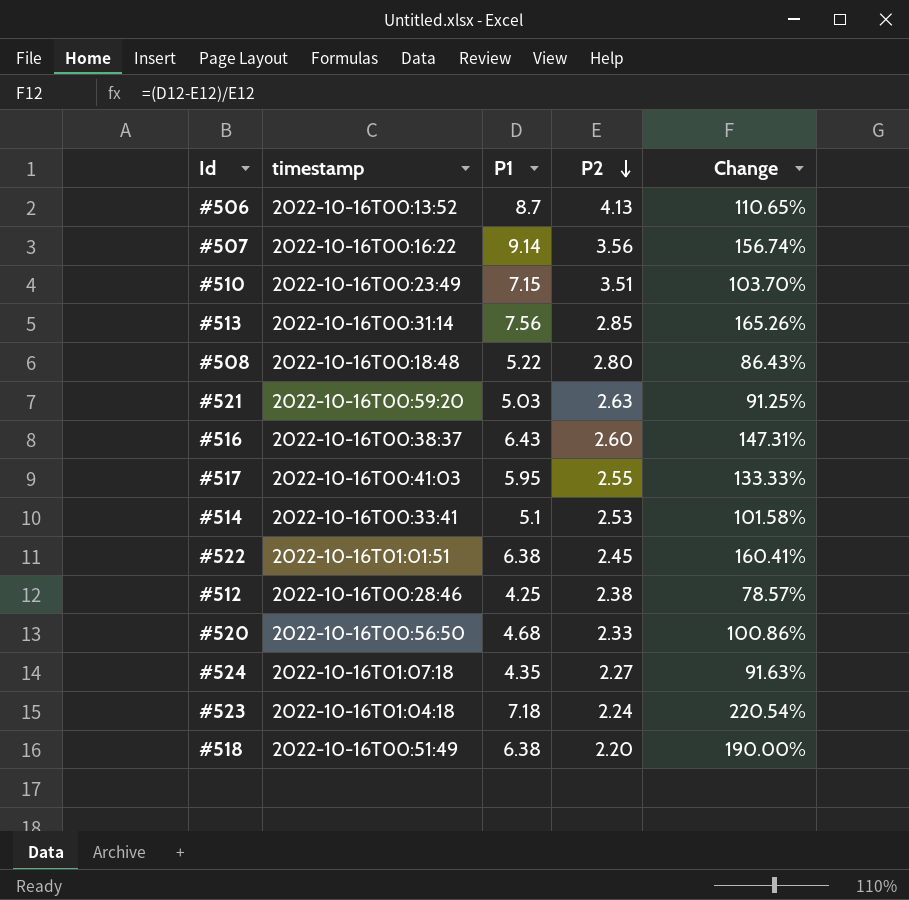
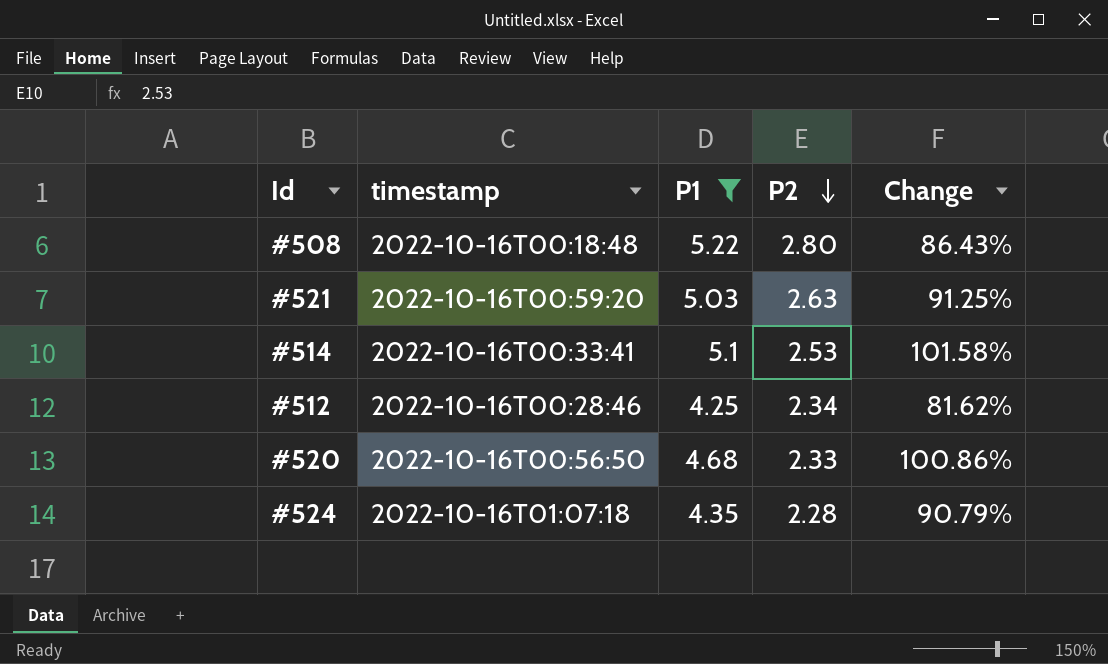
filter: none -> P1 <= 5.22
#512 | P2: 2.38 -> 2.34
#512 | Change: 78.57% -> 81.62%
#524 | P2: 2.27 -> 2.28
#524 | Change: 91.63% -> 90.79%

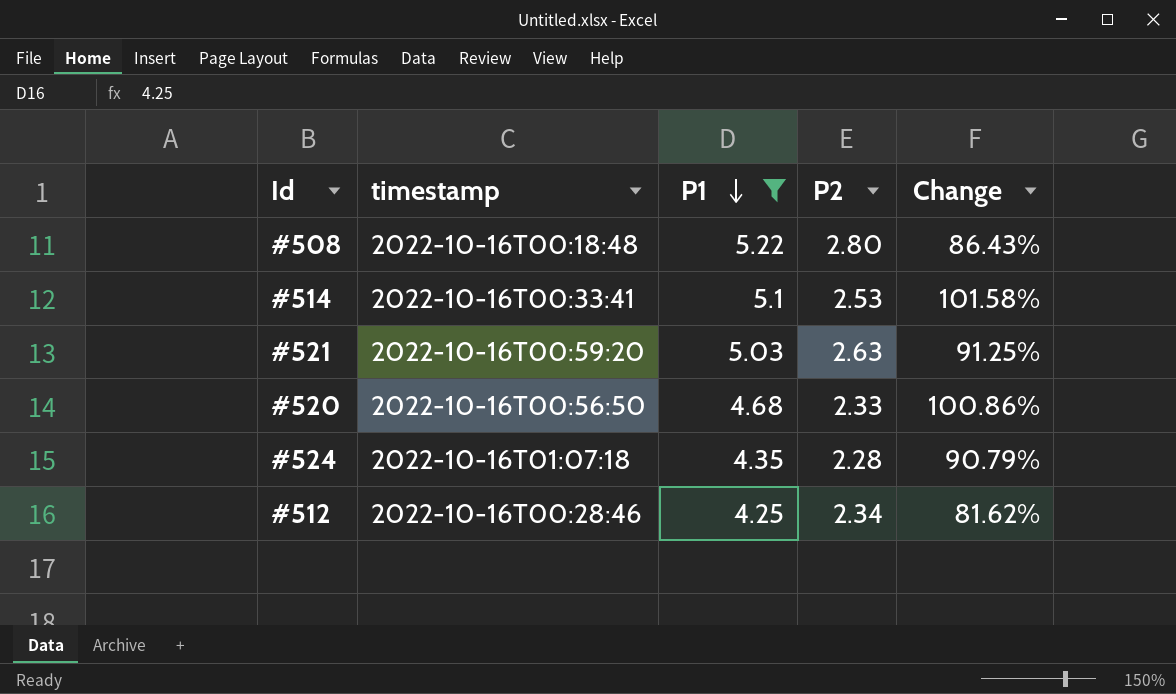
row order: P2 descending -> P1 descending

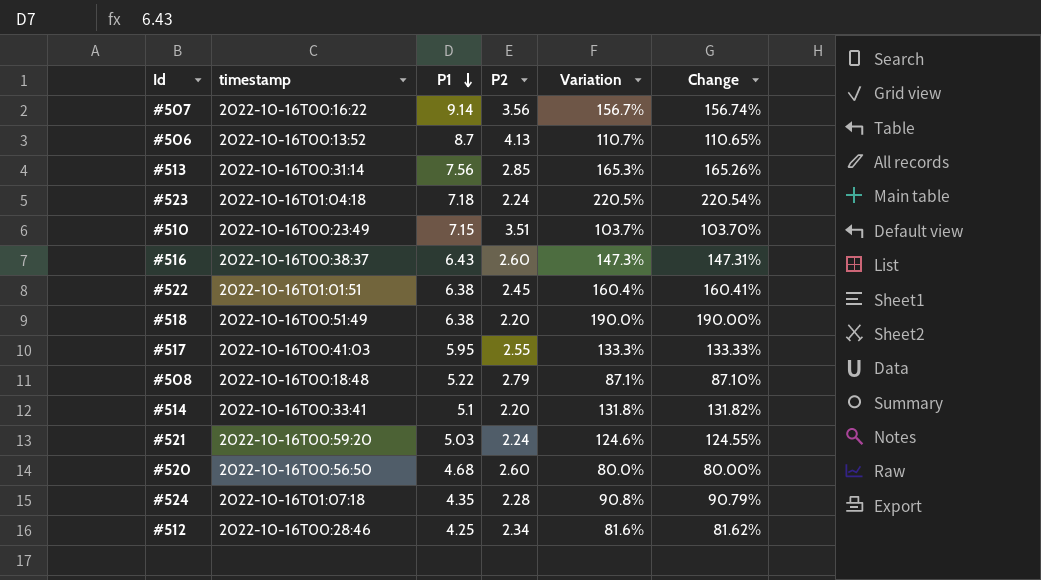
filter: P1 <= 5.22 -> none
column Variation | formula: none -> ([P1] - [P2]) / [P2]
#508 | P2: 2.80 -> 2.79
#508 | Change: 86.43% -> 87.10%
#514 | P2: 2.53 -> 2.20
#514 | Change: 101.58% -> 131.82%
#521 | P2: 2.63 -> 2.24
#521 | Change: 91.25% -> 124.55%
#520 | P2: 2.33 -> 2.60
#520 | Change: 100.86% -> 80.00%

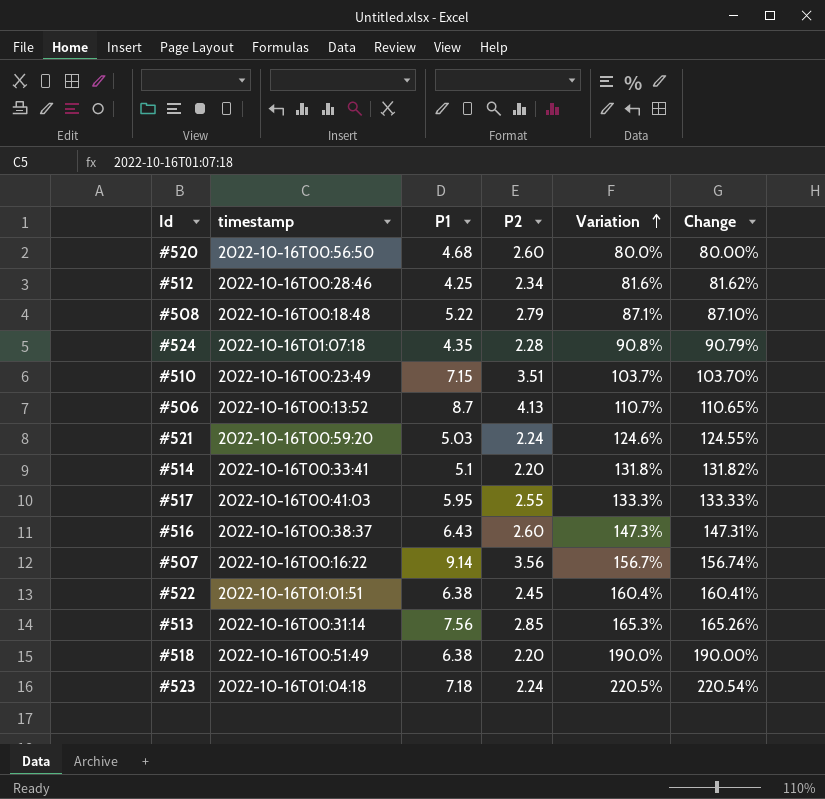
row order: P1 descending -> Variation ascending

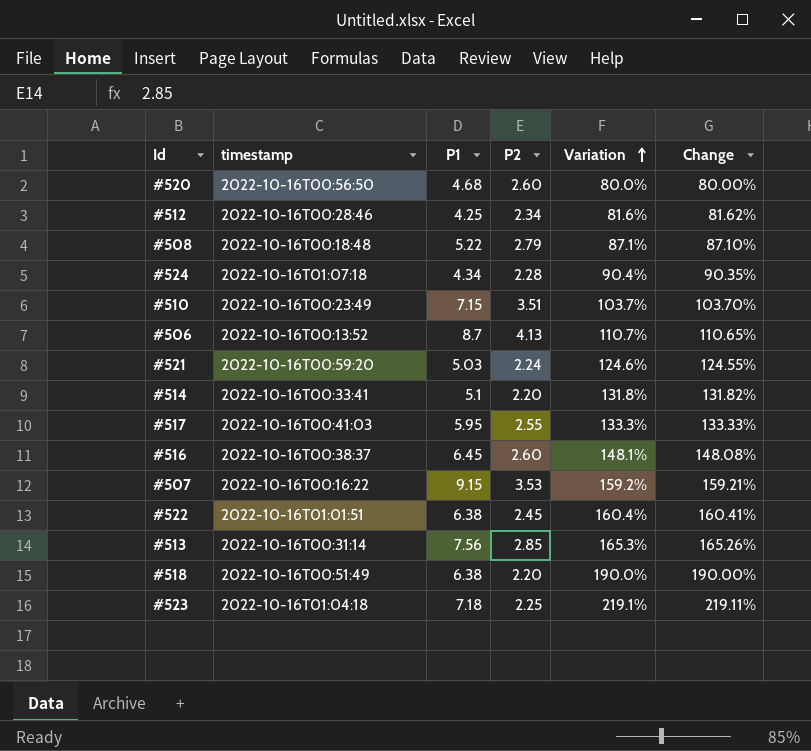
#524 | P1: 4.35 -> 4.34
#524 | Variation: 90.8% -> 90.4%
#524 | Change: 90.79% -> 90.35%
#516 | P1: 6.43 -> 6.45
#516 | Variation: 147.3% -> 148.1%
#516 | Change: 147.31% -> 148.08%
#507 | P1: 9.14 -> 9.15
#507 | P2: 3.56 -> 3.53
#507 | Variation: 156.7% -> 159.2%
#507 | Change: 156.74% -> 159.21%
#523 | P2: 2.24 -> 2.25
#523 | Variation: 220.5% -> 219.1%
#523 | Change: 220.54% -> 219.11%

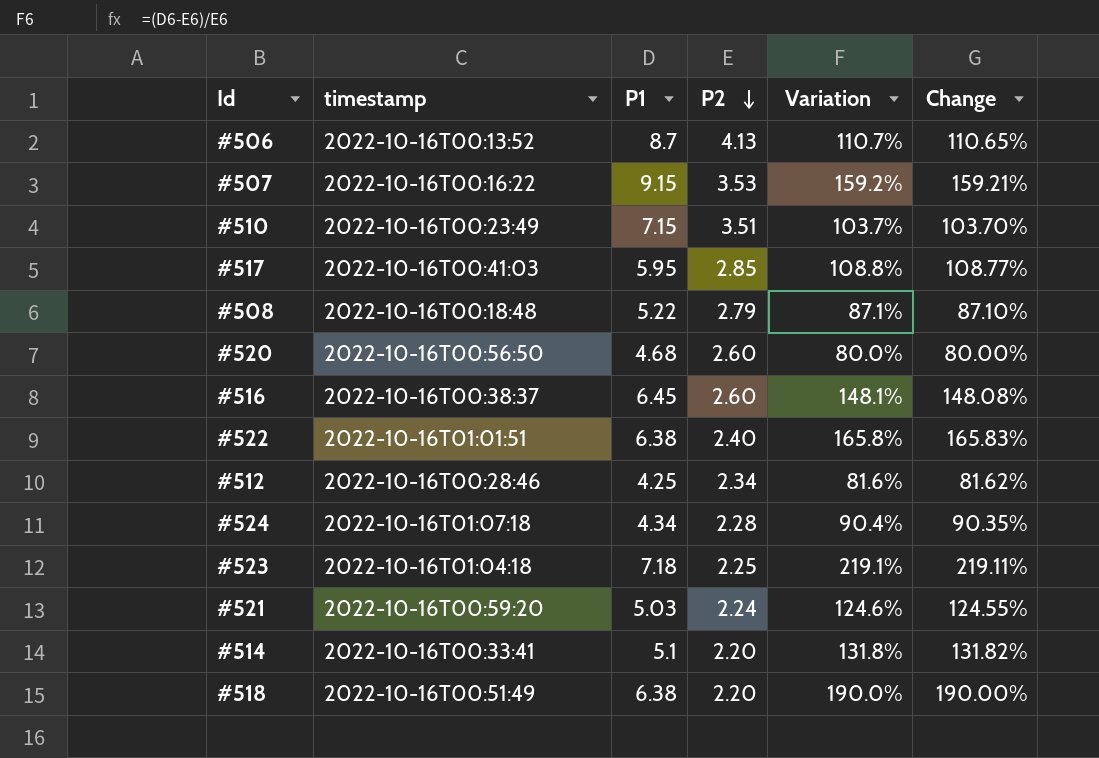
row order: Variation ascending -> P2 descending
row #513: 2022-10-16T00:31:14 | 7.56 | 2.85 | 165.3% | 165.26% -> none
#517 | P2: 2.55 -> 2.85
#517 | Variation: 133.3% -> 108.8%
#517 | Change: 133.33% -> 108.77%
#522 | P2: 2.45 -> 2.40
#522 | Variation: 160.4% -> 165.8%
#522 | Change: 160.41% -> 165.83%

